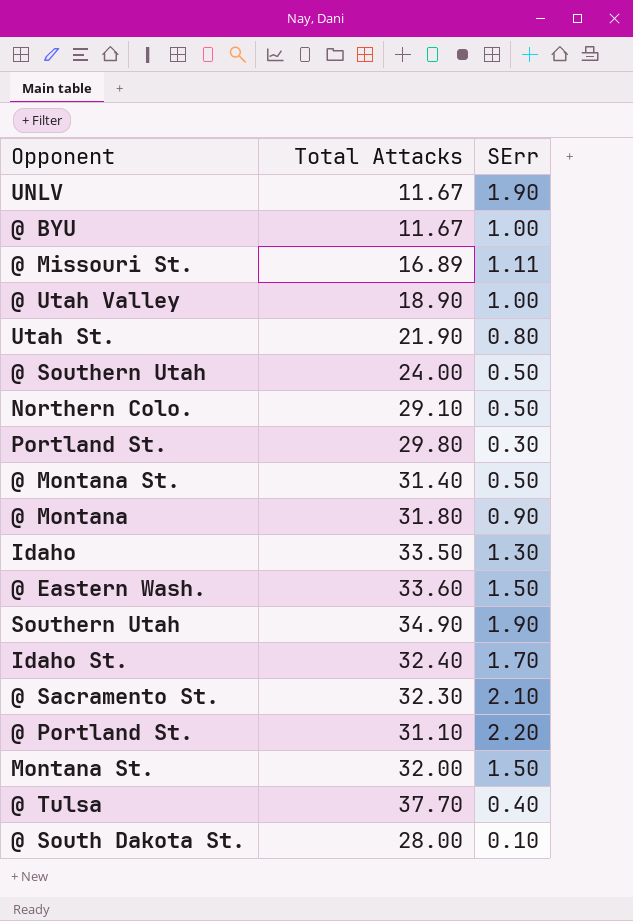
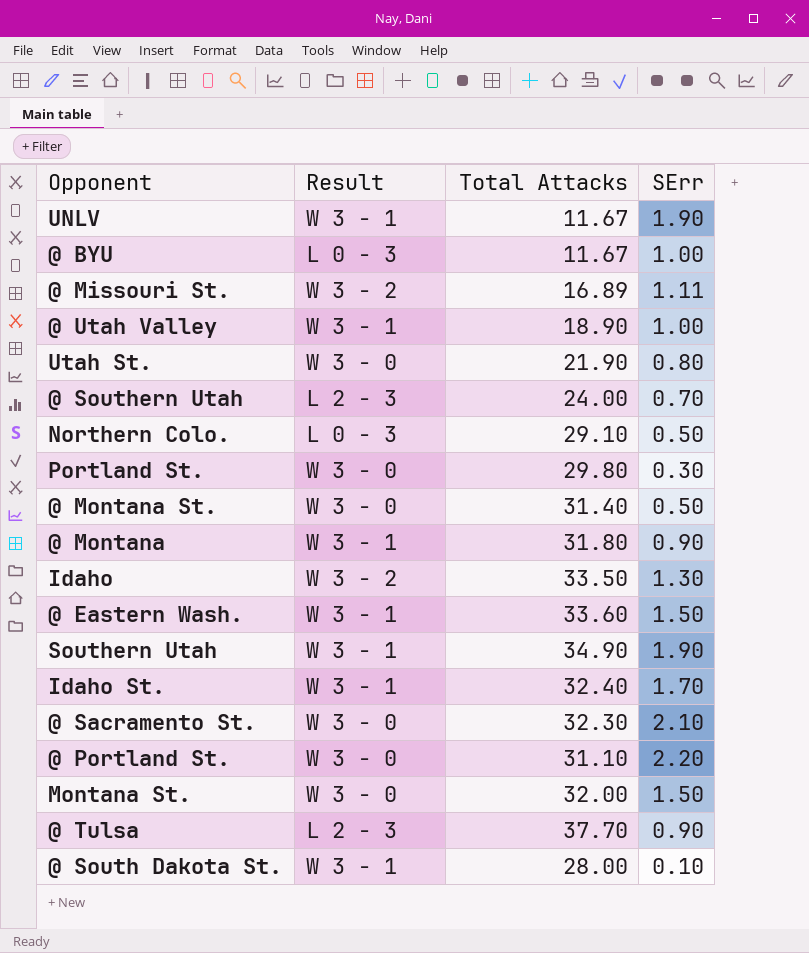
column Result | position: none -> 2
@ Southern Utah | SErr: 0.50 -> 0.70
@ Tulsa | SErr: 0.40 -> 0.90

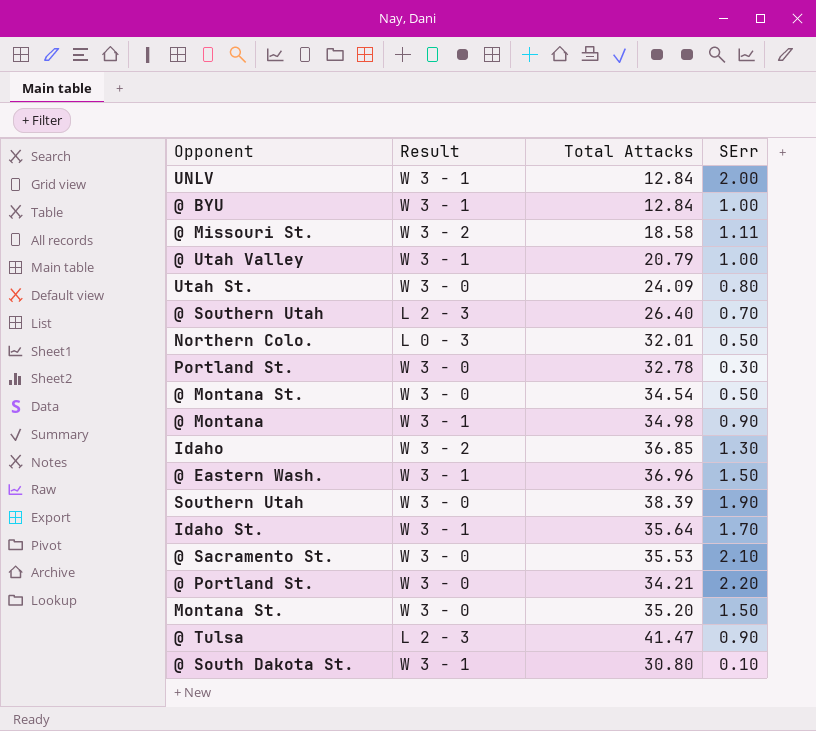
UNLV | Total Attacks: 11.67 -> 12.84
UNLV | SErr: 1.90 -> 2.00
@ BYU | Result: L 0 - 3 -> W 3 - 1
@ BYU | Total Attacks: 11.67 -> 12.84
@ Missouri St. | Total Attacks: 16.89 -> 18.58
@ Utah Valley | Total Attacks: 18.90 -> 20.79
Utah St. | Total Attacks: 21.90 -> 24.09
@ Southern Utah | Total Attacks: 24.00 -> 26.40
Northern Colo. | Total Attacks: 29.10 -> 32.01
Portland St. | Total Attacks: 29.80 -> 32.78
@ Montana St. | Total Attacks: 31.40 -> 34.54
@ Montana | Total Attacks: 31.80 -> 34.98
Idaho | Total Attacks: 33.50 -> 36.85
@ Eastern Wash. | Total Attacks: 33.60 -> 36.96
Southern Utah | Result: W 3 - 1 -> W 3 - 0
Southern Utah | Total Attacks: 34.90 -> 38.39
Idaho St. | Total Attacks: 32.40 -> 35.64
@ Sacramento St. | Total Attacks: 32.30 -> 35.53
@ Portland St. | Total Attacks: 31.10 -> 34.21
Montana St. | Total Attacks: 32.00 -> 35.20
@ Tulsa | Total Attacks: 37.70 -> 41.47
@ South Dakota St. | Total Attacks: 28.00 -> 30.80

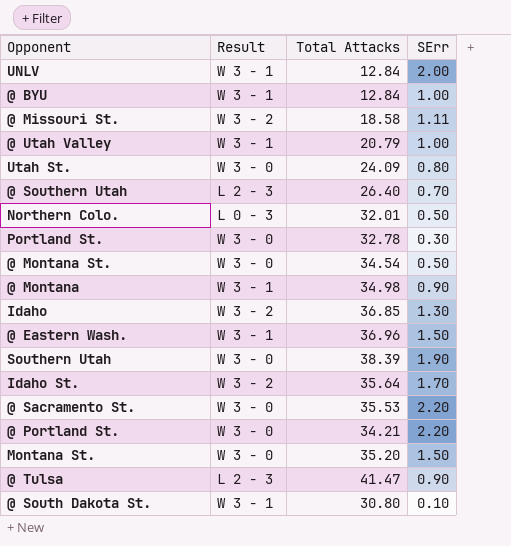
Idaho St. | Result: W 3 - 1 -> W 3 - 2
@ Sacramento St. | SErr: 2.10 -> 2.20

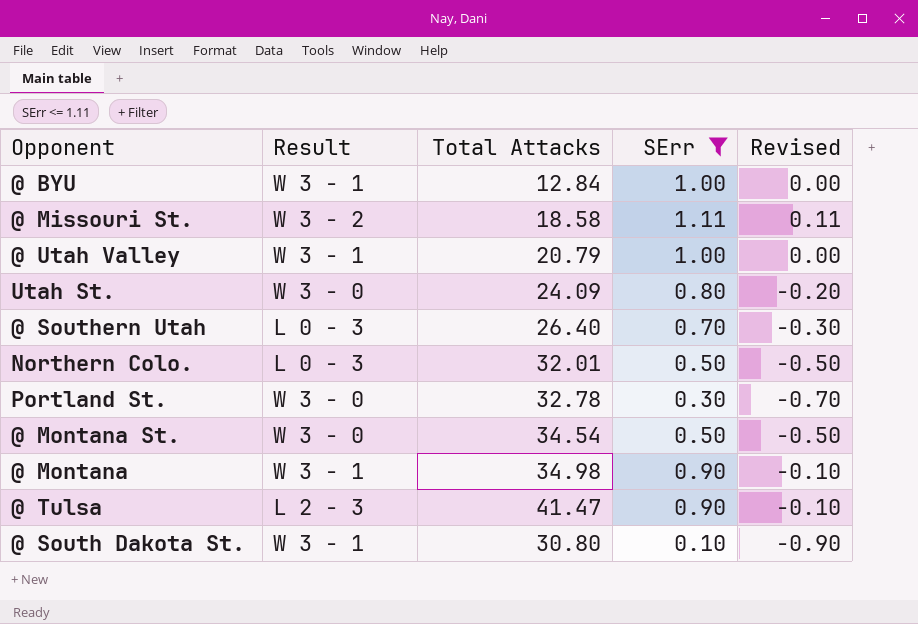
filter: none -> SErr <= 1.11
column Revised | formula: none -> [SErr] - 1
@ Southern Utah | Result: L 2 - 3 -> L 0 - 3

